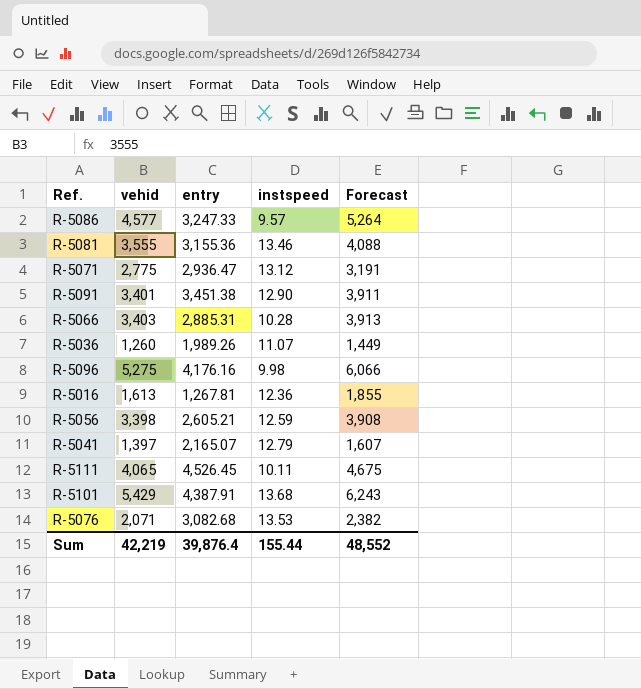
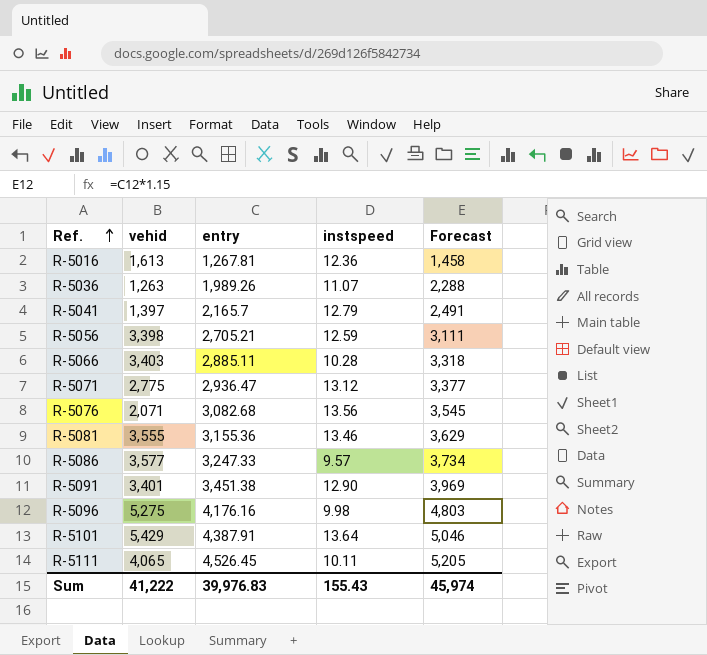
row order: none -> Ref. ascending
column Forecast | formula: [vehid] * 1.15 -> [entry] * 1.15
R-5036 | vehid: 1,260 -> 1,263
R-5041 | entry: 2,165.07 -> 2,165.7
R-5056 | entry: 2,605.21 -> 2,705.21
R-5066 | entry: 2,885.31 -> 2,885.11
R-5076 | instspeed: 13.53 -> 13.56
R-5086 | vehid: 4,577 -> 3,577
R-5101 | instspeed: 13.68 -> 13.64
Sum | vehid: 42,219 -> 41,222
Sum | entry: 39,876.4 -> 39,976.83
Sum | instspeed: 155.44 -> 155.43
Sum | Forecast: 48,552 -> 45,974

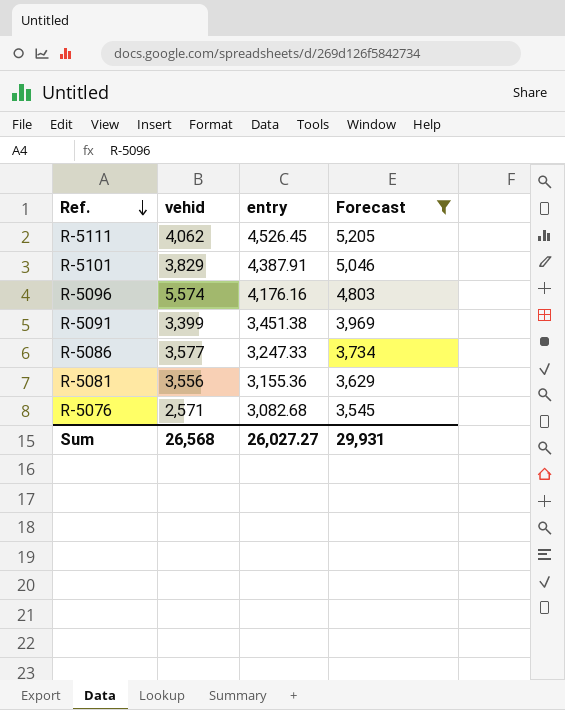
filter: none -> Forecast >= 3,545
row order: Ref. ascending -> Ref. descending
column instspeed | position: 4 -> none
R-5111 | vehid: 4,065 -> 4,062
R-5101 | vehid: 5,429 -> 3,829
R-5096 | vehid: 5,275 -> 5,574
R-5091 | vehid: 3,401 -> 3,399
R-5081 | vehid: 3,555 -> 3,556
R-5076 | vehid: 2,071 -> 2,571
Sum | vehid: 41,222 -> 26,568
Sum | entry: 39,976.83 -> 26,027.27
Sum | Forecast: 45,974 -> 29,931

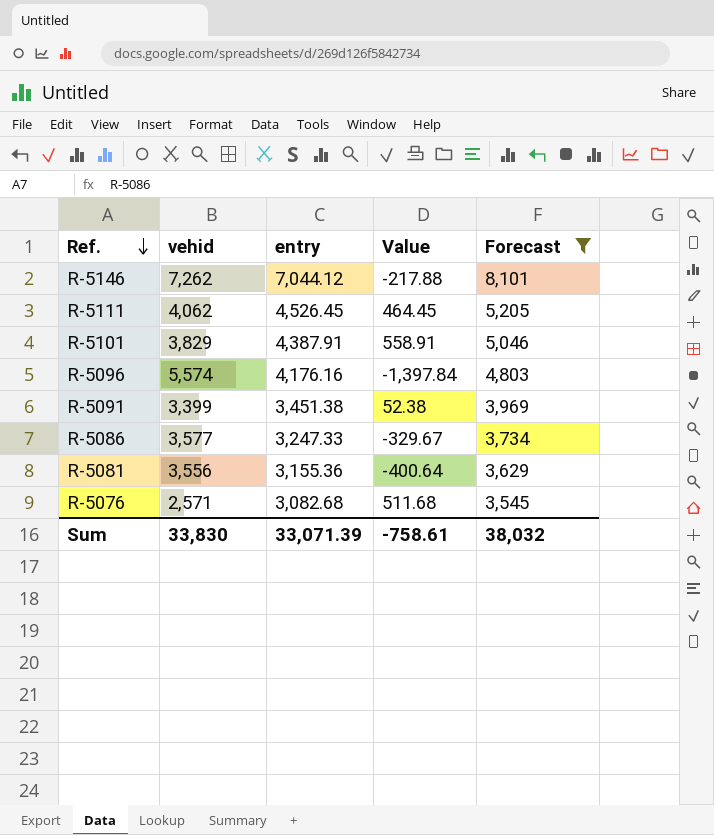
column Value | formula: none -> [entry] - [vehid]
row R-5146: none -> 7,262 | 7,044.12 | -217.88 | 8,101
Sum | vehid: 26,568 -> 33,830
Sum | entry: 26,027.27 -> 33,071.39
Sum | Forecast: 29,931 -> 38,032

